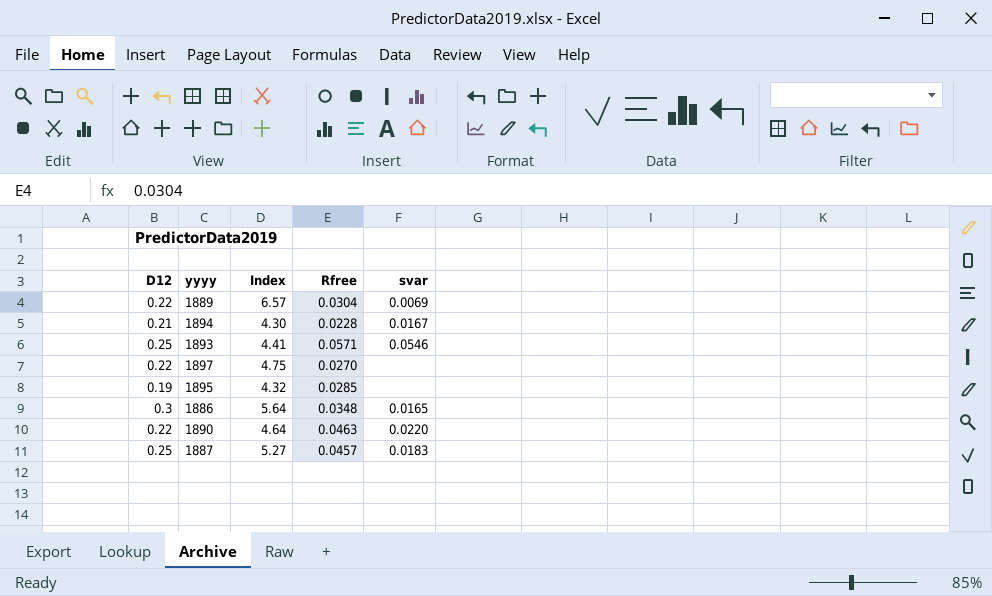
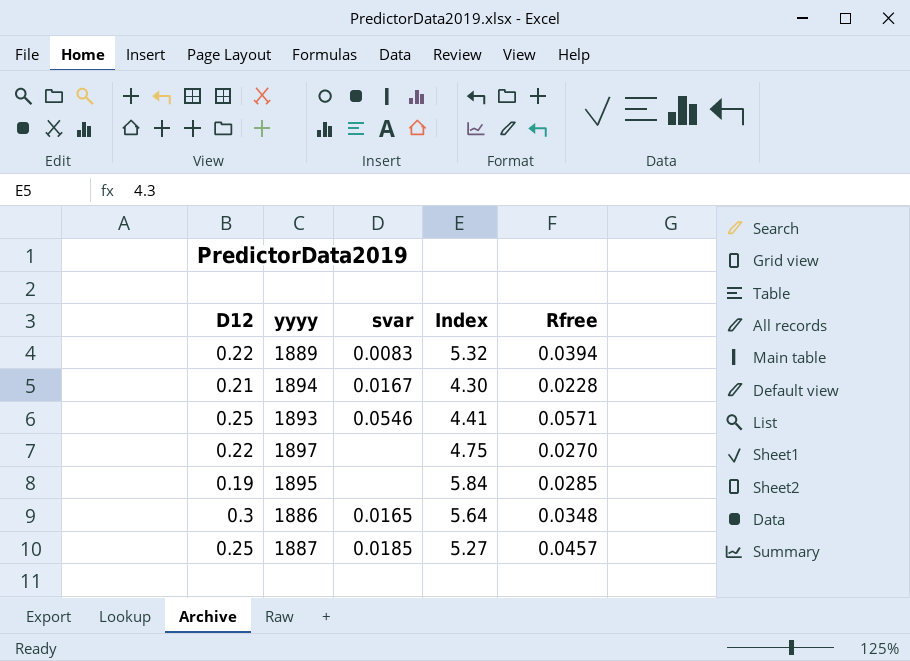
column svar | position: 5 -> 3
row 1890: 0.22 | 4.64 | 0.0463 | 0.0220 -> none
1889 | svar: 0.0069 -> 0.0083
1889 | Index: 6.57 -> 5.32
1889 | Rfree: 0.0304 -> 0.0394
1895 | Index: 4.32 -> 5.84
1887 | svar: 0.0183 -> 0.0185

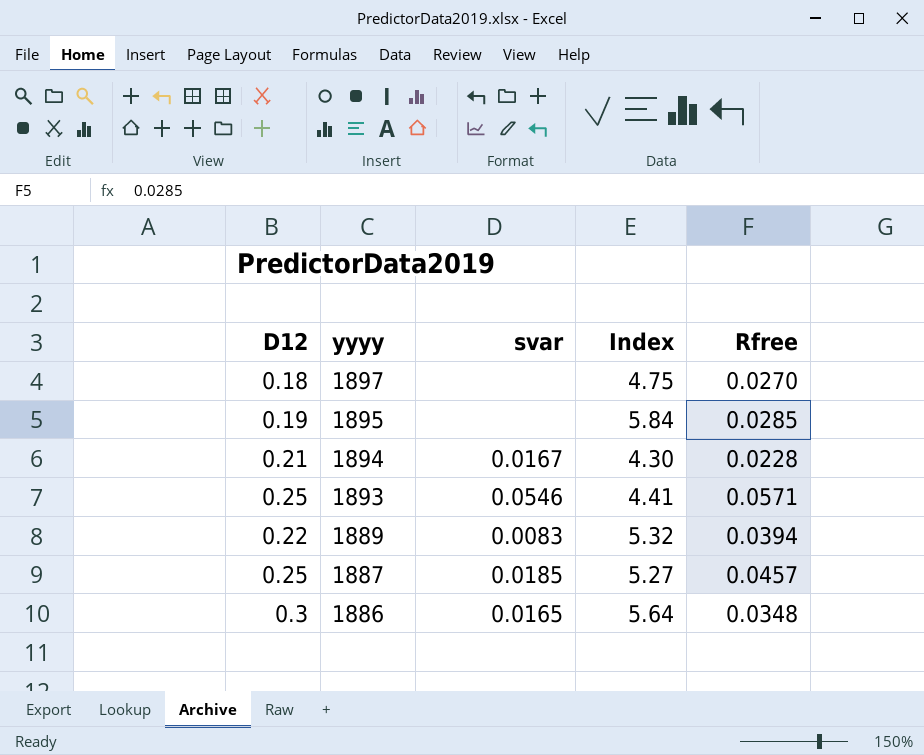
row order: none -> yyyy descending
1897 | D12: 0.22 -> 0.18

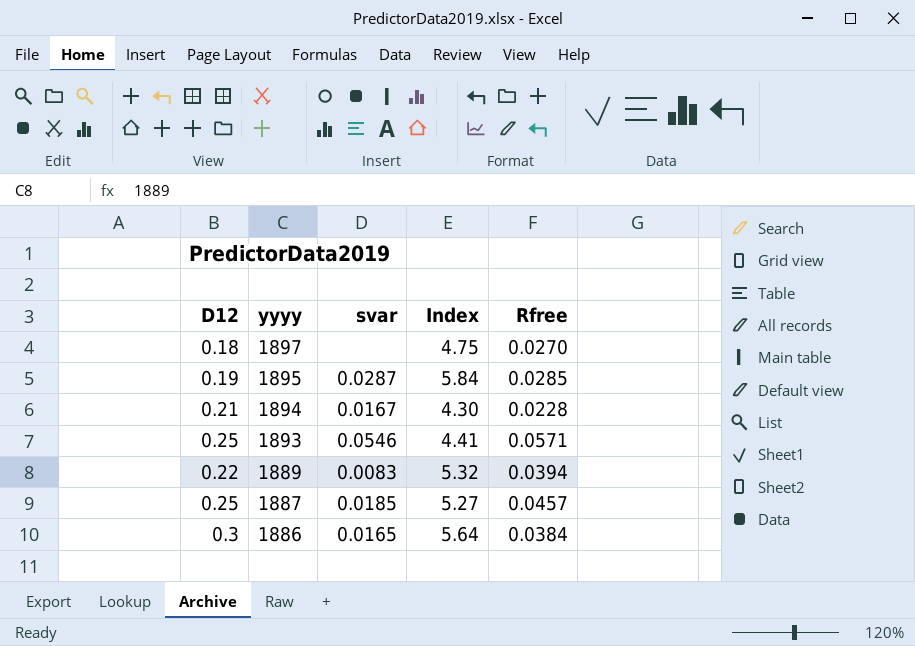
1895 | svar: none -> 0.0287
1886 | Rfree: 0.0348 -> 0.0384

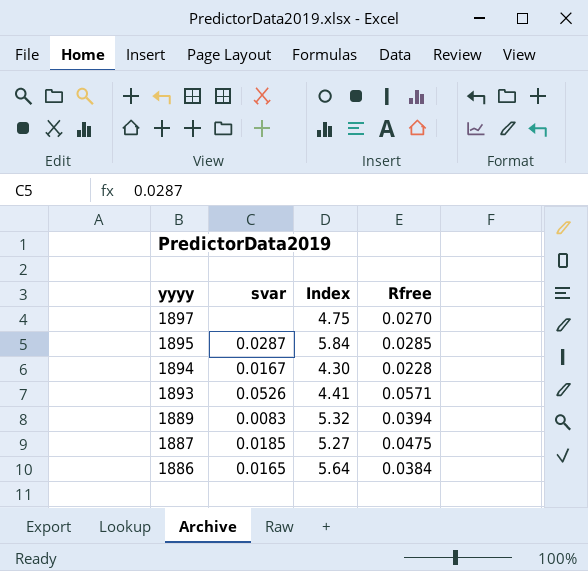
column D12 | position: 1 -> none
1893 | svar: 0.0546 -> 0.0526
1887 | Rfree: 0.0457 -> 0.0475

